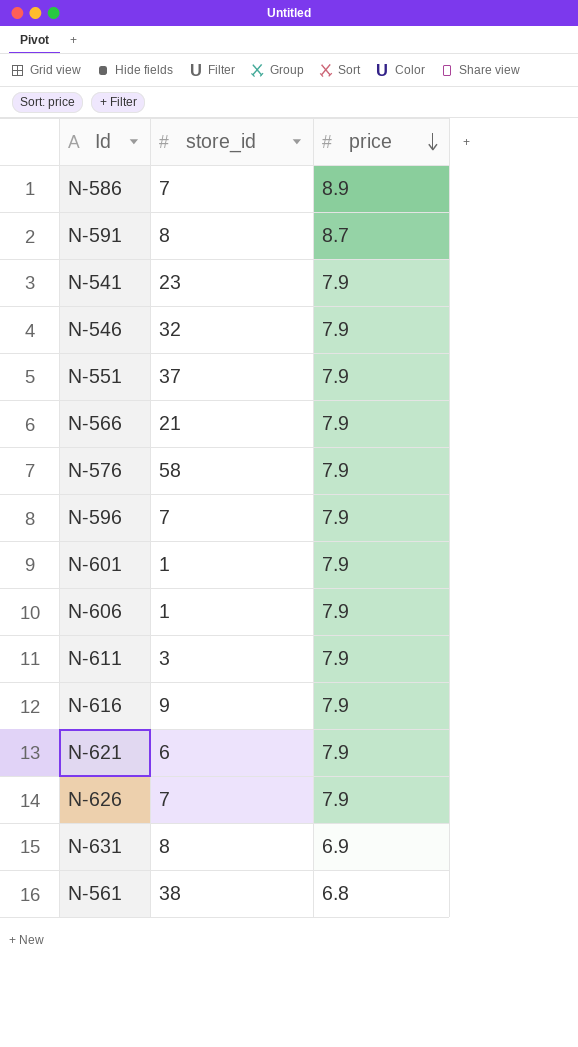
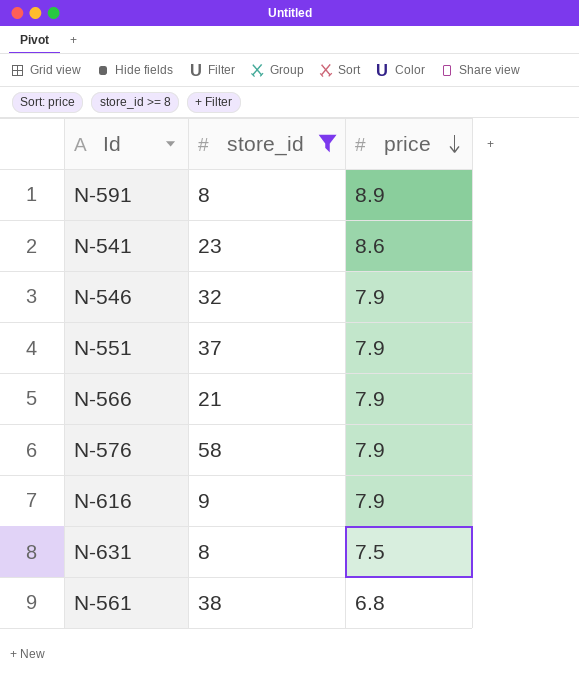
filter: none -> store_id >= 8
N-591 | price: 8.7 -> 8.9
N-541 | price: 7.9 -> 8.6
N-631 | price: 6.9 -> 7.5

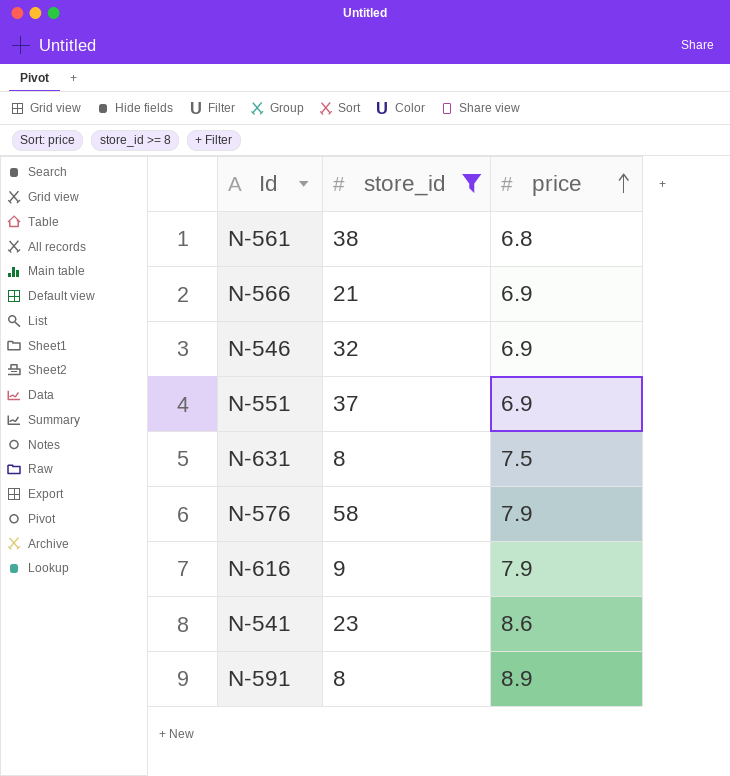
row order: price descending -> price ascending
N-566 | price: 7.9 -> 6.9
N-546 | price: 7.9 -> 6.9
N-551 | price: 7.9 -> 6.9

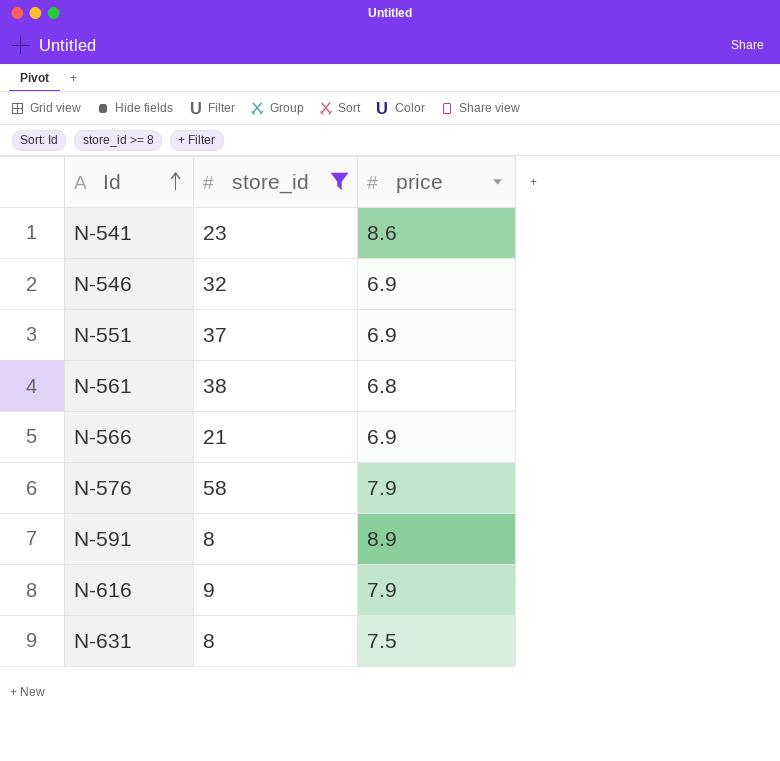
row order: price ascending -> Id ascending

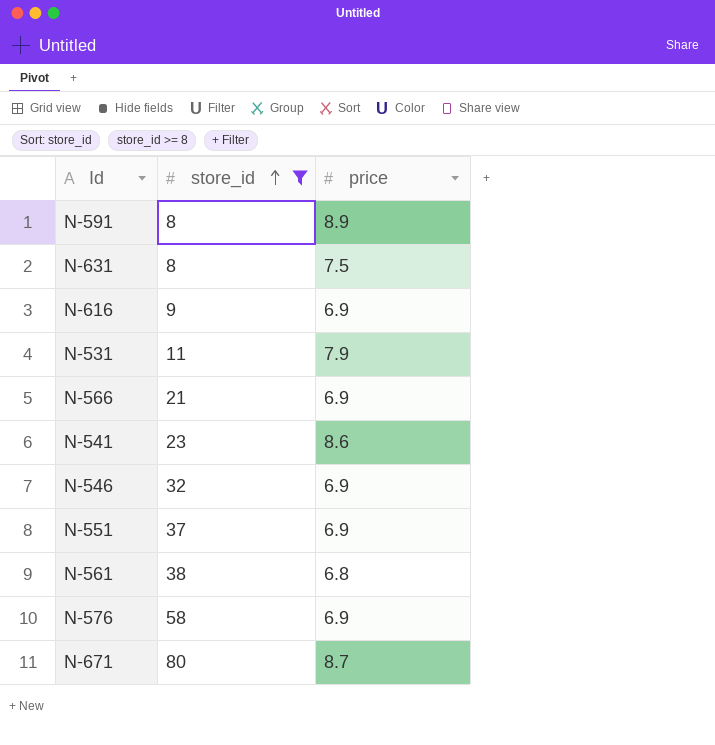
row order: Id ascending -> store_id ascending
N-616 | price: 7.9 -> 6.9
row N-531: none -> 11 | 7.9
N-576 | price: 7.9 -> 6.9
row N-671: none -> 80 | 8.7

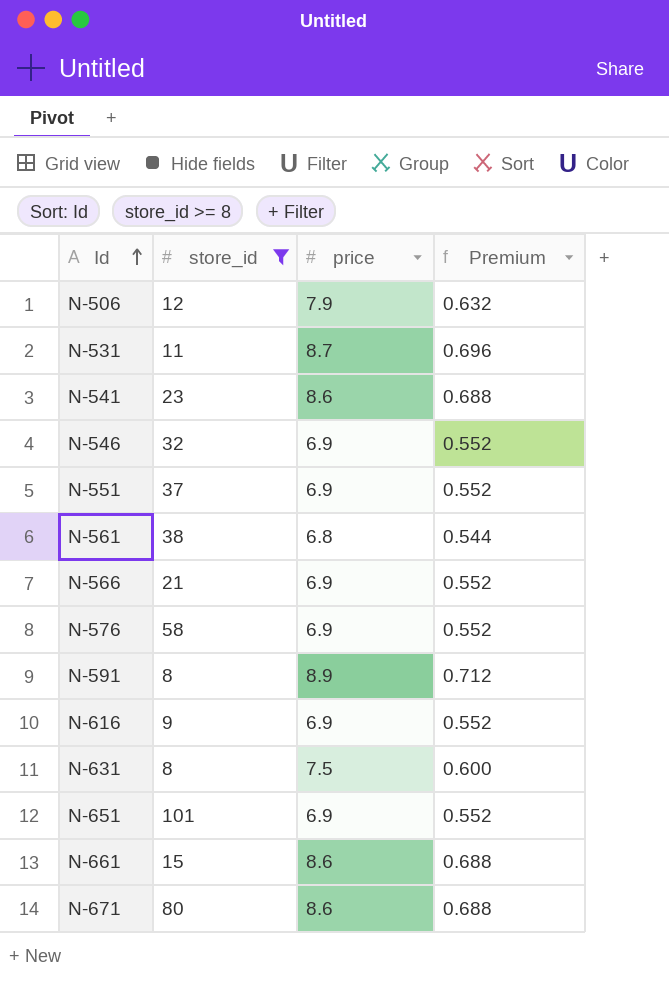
row order: store_id ascending -> Id ascending
column Premium | formula: none -> [price] * 0.08
row N-506: none -> 12 | 7.9 | 0.632
N-531 | price: 7.9 -> 8.7
row N-651: none -> 101 | 6.9 | 0.552
row N-661: none -> 15 | 8.6 | 0.688
N-671 | price: 8.7 -> 8.6

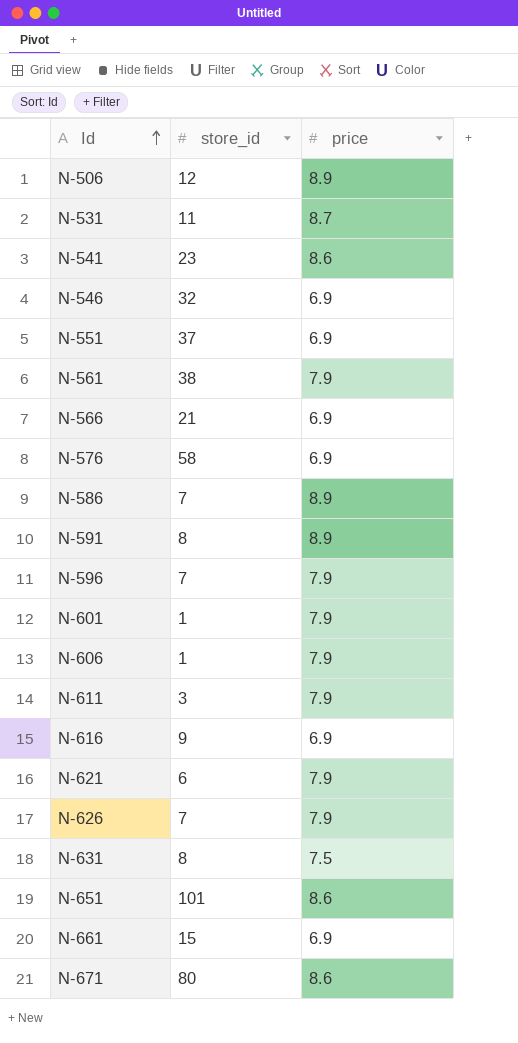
filter: store_id >= 8 -> none
column Premium | formula: [price] * 0.08 -> none
N-506 | price: 7.9 -> 8.9
N-561 | price: 6.8 -> 7.9
N-651 | price: 6.9 -> 8.6
N-661 | price: 8.6 -> 6.9

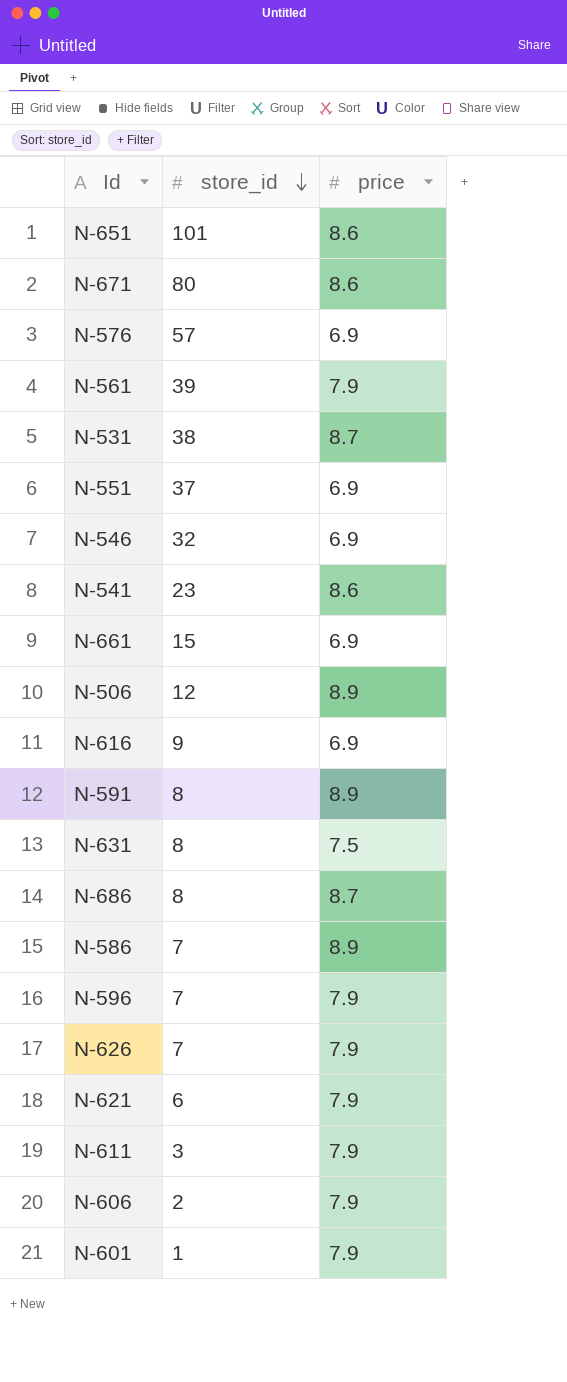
row order: Id ascending -> store_id descending
row N-566: 21 | 6.9 -> none
N-576 | store_id: 58 -> 57
N-561 | store_id: 38 -> 39
N-531 | store_id: 11 -> 38
row N-686: none -> 8 | 8.7
N-606 | store_id: 1 -> 2

